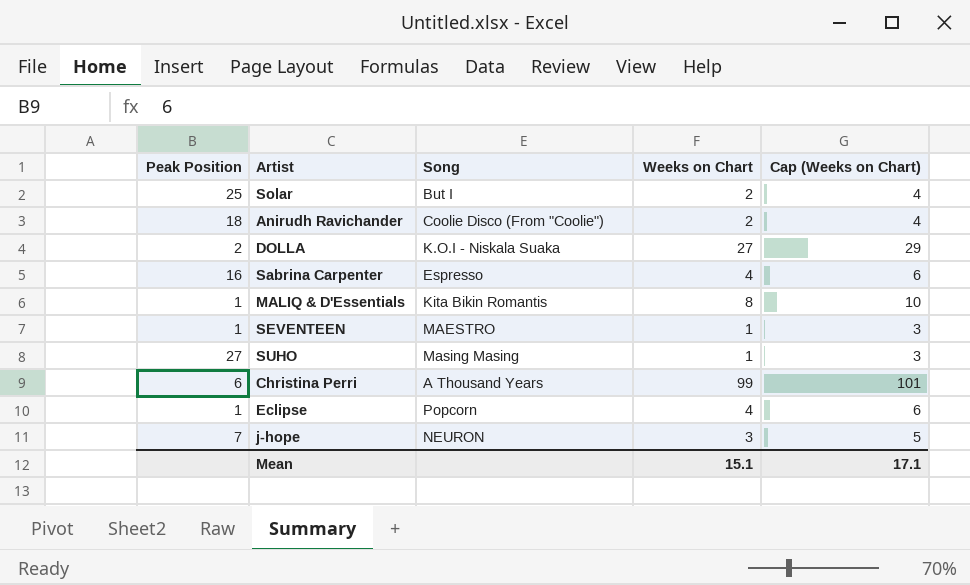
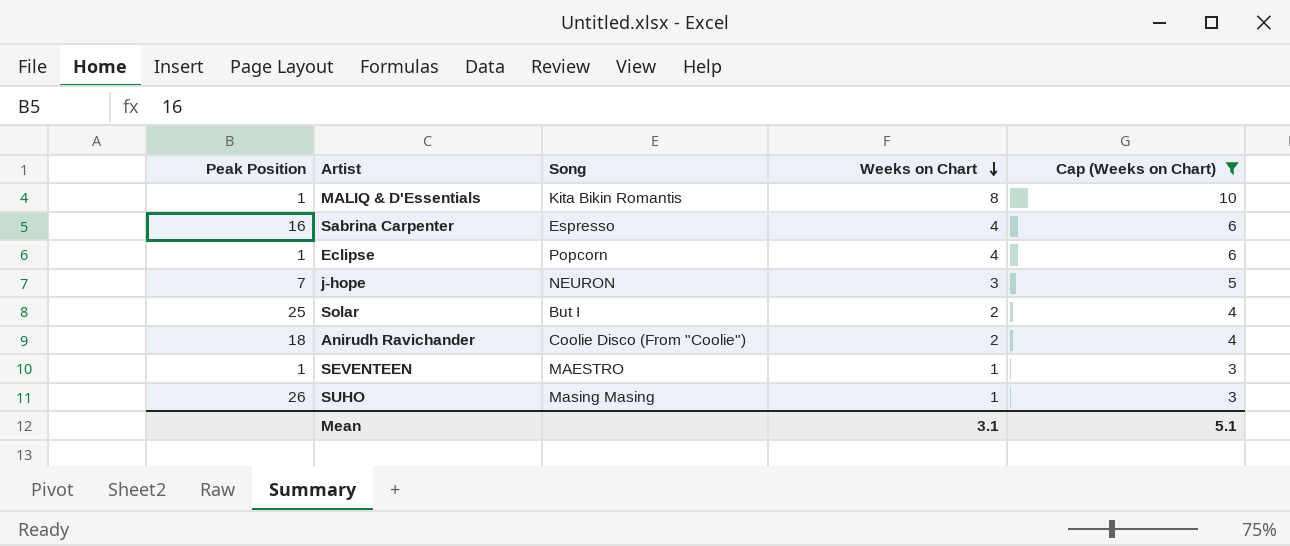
filter: none -> Cap (Weeks on Chart) <= 10
row order: none -> Weeks on Chart descending
SUHO | Peak Position: 27 -> 26
Mean | Weeks on Chart: 15.1 -> 3.1
Mean | Cap (Weeks on Chart): 17.1 -> 5.1

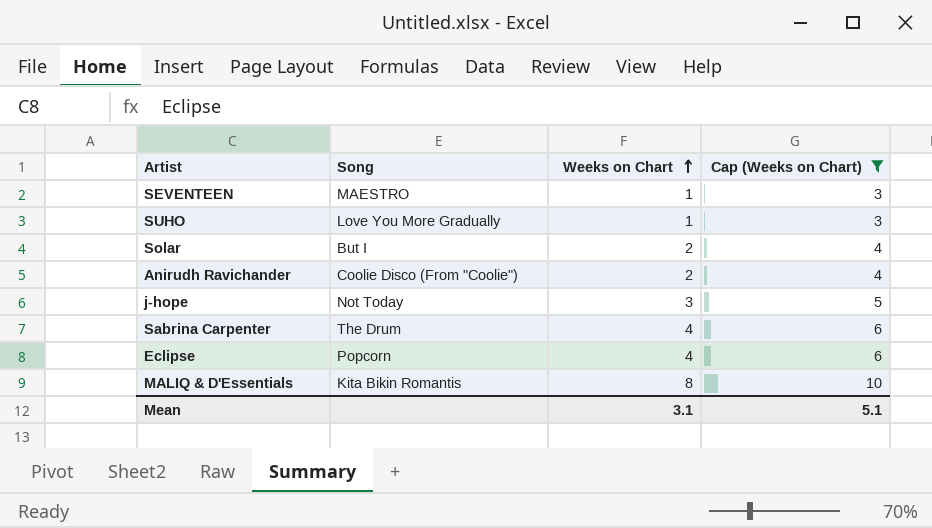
row order: Weeks on Chart descending -> Weeks on Chart ascending
column Peak Position | position: 1 -> none
SUHO | Song: Masing Masing -> Love You More Gradually
j-hope | Song: NEURON -> Not Today
Sabrina Carpenter | Song: Espresso -> The Drum

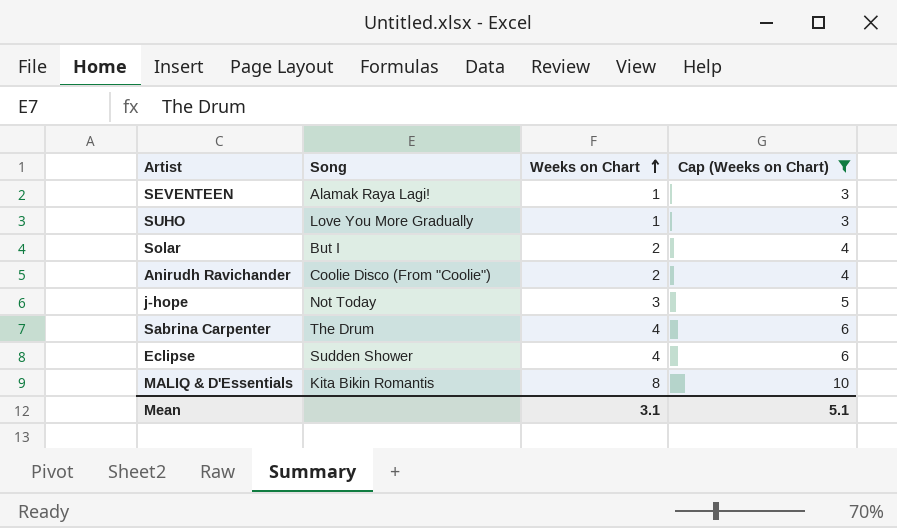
SEVENTEEN | Song: MAESTRO -> Alamak Raya Lagi!
Eclipse | Song: Popcorn -> Sudden Shower

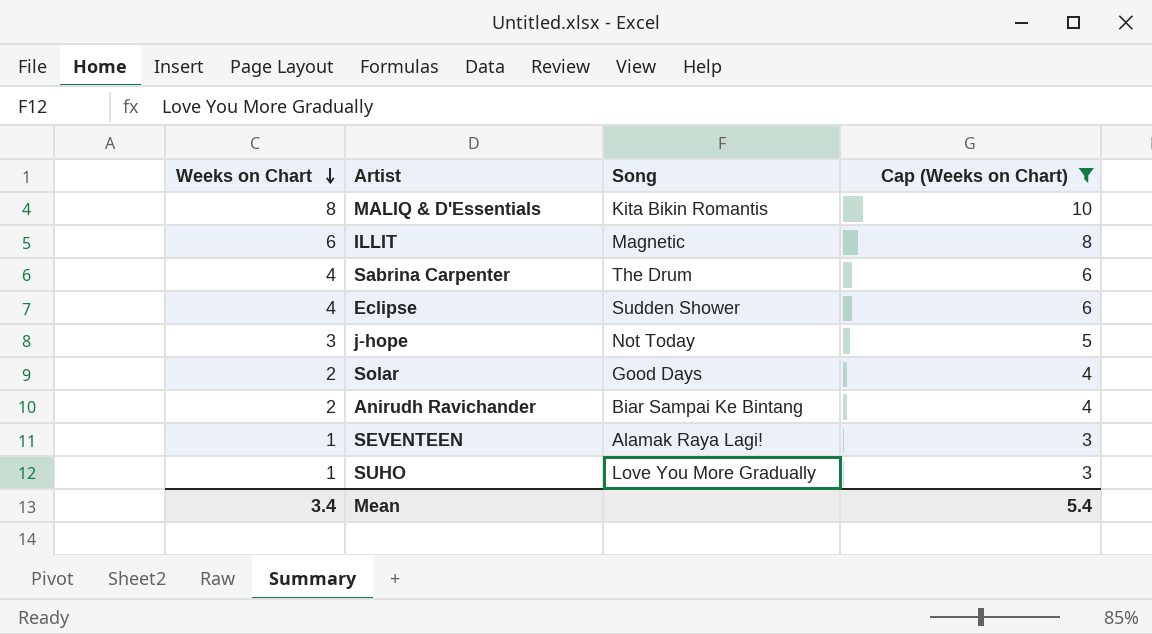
row order: Weeks on Chart ascending -> Weeks on Chart descending
column Weeks on Chart | position: 3 -> 1
row ILLIT: none -> 6 | Magnetic | 8
Solar | Song: But I -> Good Days
Anirudh Ravichander | Song: Coolie Disco (From "Coolie") -> Biar Sampai Ke Bintang
Mean | Weeks on Chart: 3.1 -> 3.4
Mean | Cap (Weeks on Chart): 5.1 -> 5.4

